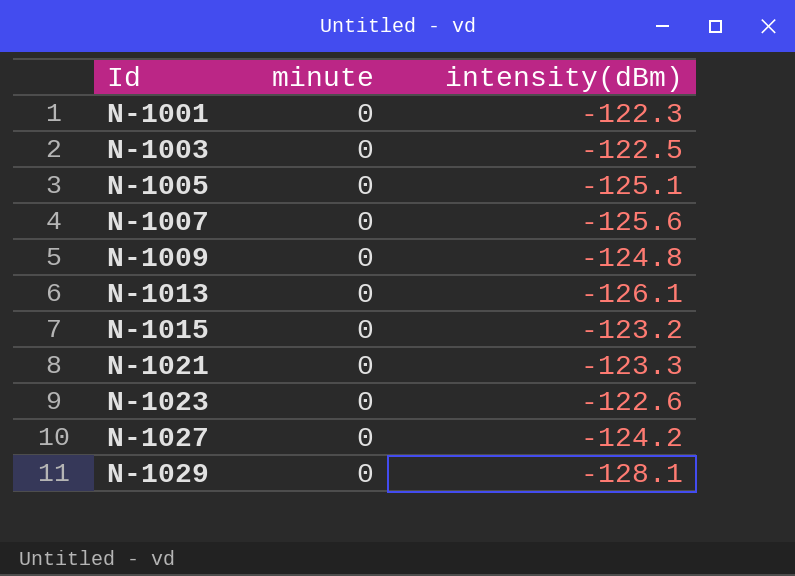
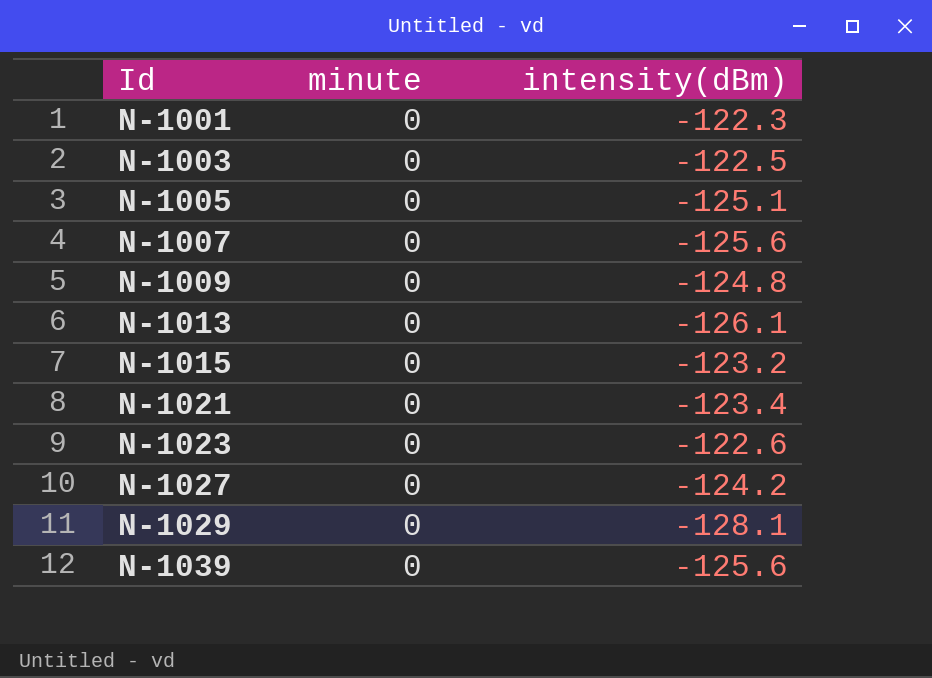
N-1021 | intensity(dBm): -123.3 -> -123.4
row N-1039: none -> 0 | -125.6

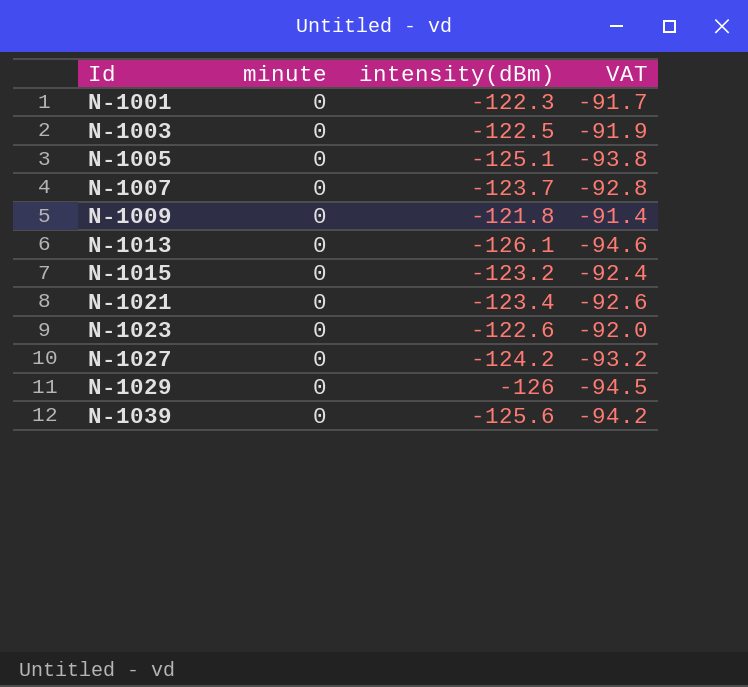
column VAT | formula: none -> [intensity(dBm)] * 0.75
N-1007 | intensity(dBm): -125.6 -> -123.7
N-1009 | intensity(dBm): -124.8 -> -121.8
N-1029 | intensity(dBm): -128.1 -> -126

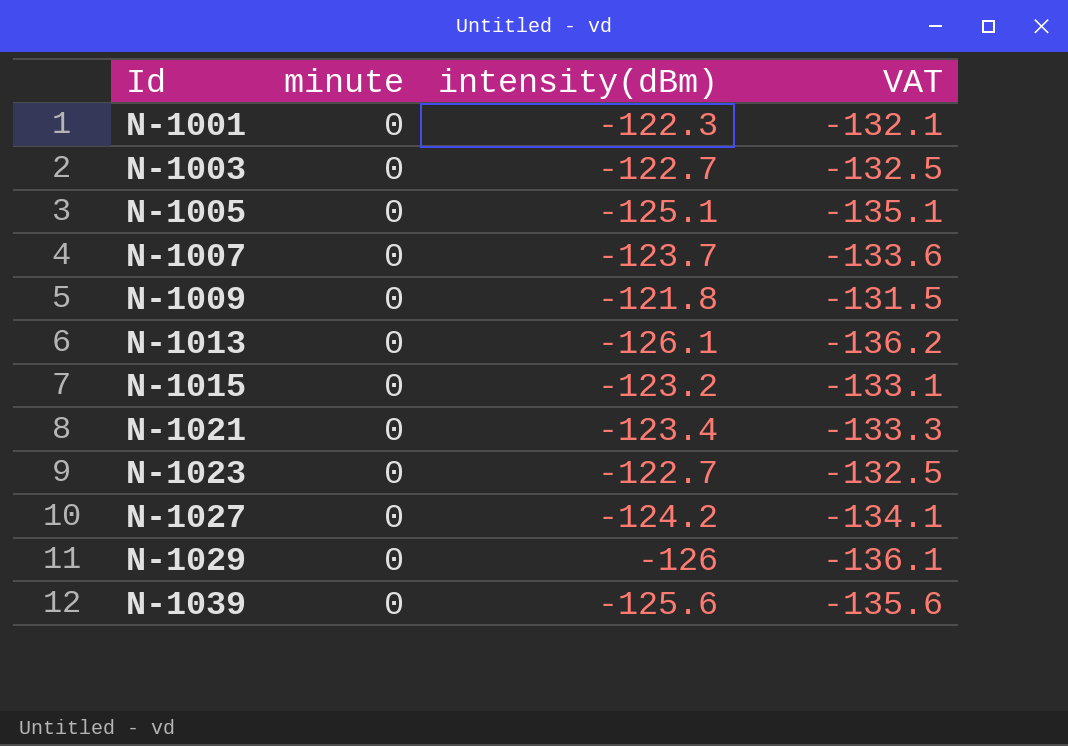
column VAT | formula: [intensity(dBm)] * 0.75 -> [intensity(dBm)] * 1.08
N-1003 | intensity(dBm): -122.5 -> -122.7
N-1023 | intensity(dBm): -122.6 -> -122.7

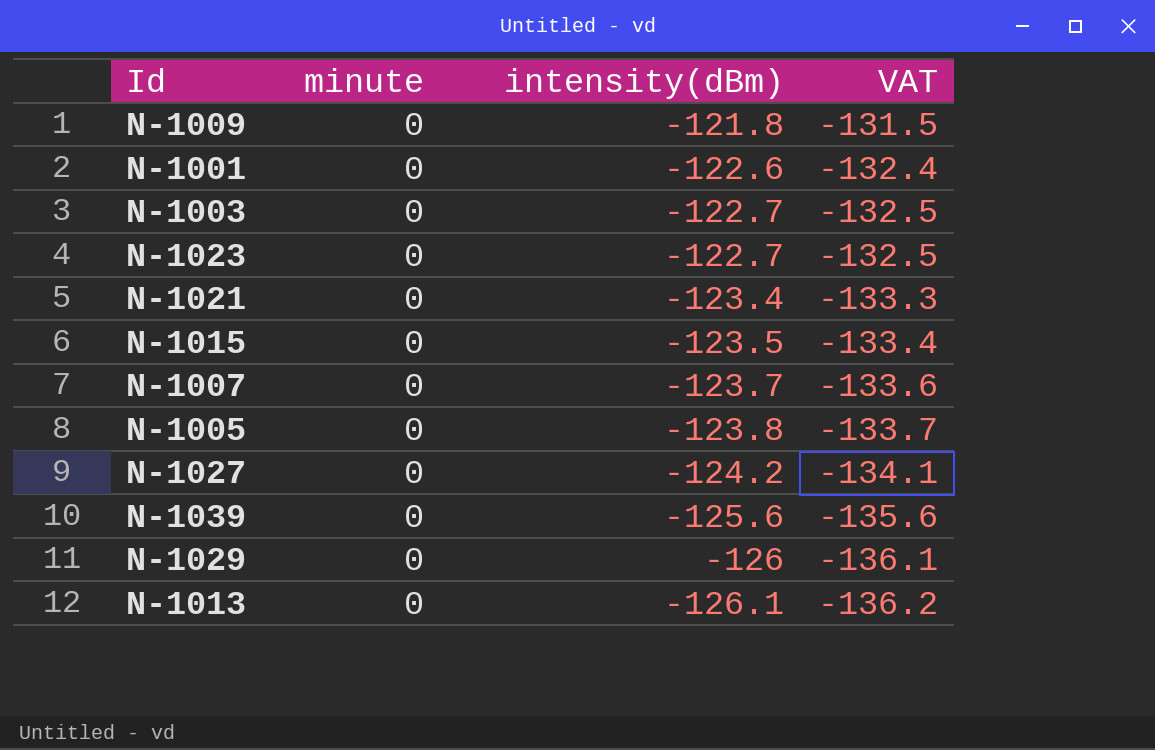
row order: Id ascending -> intensity(dBm) descending
N-1001 | intensity(dBm): -122.3 -> -122.6
N-1001 | VAT: -132.1 -> -132.4
N-1015 | intensity(dBm): -123.2 -> -123.5
N-1015 | VAT: -133.1 -> -133.4
N-1005 | intensity(dBm): -125.1 -> -123.8
N-1005 | VAT: -135.1 -> -133.7

